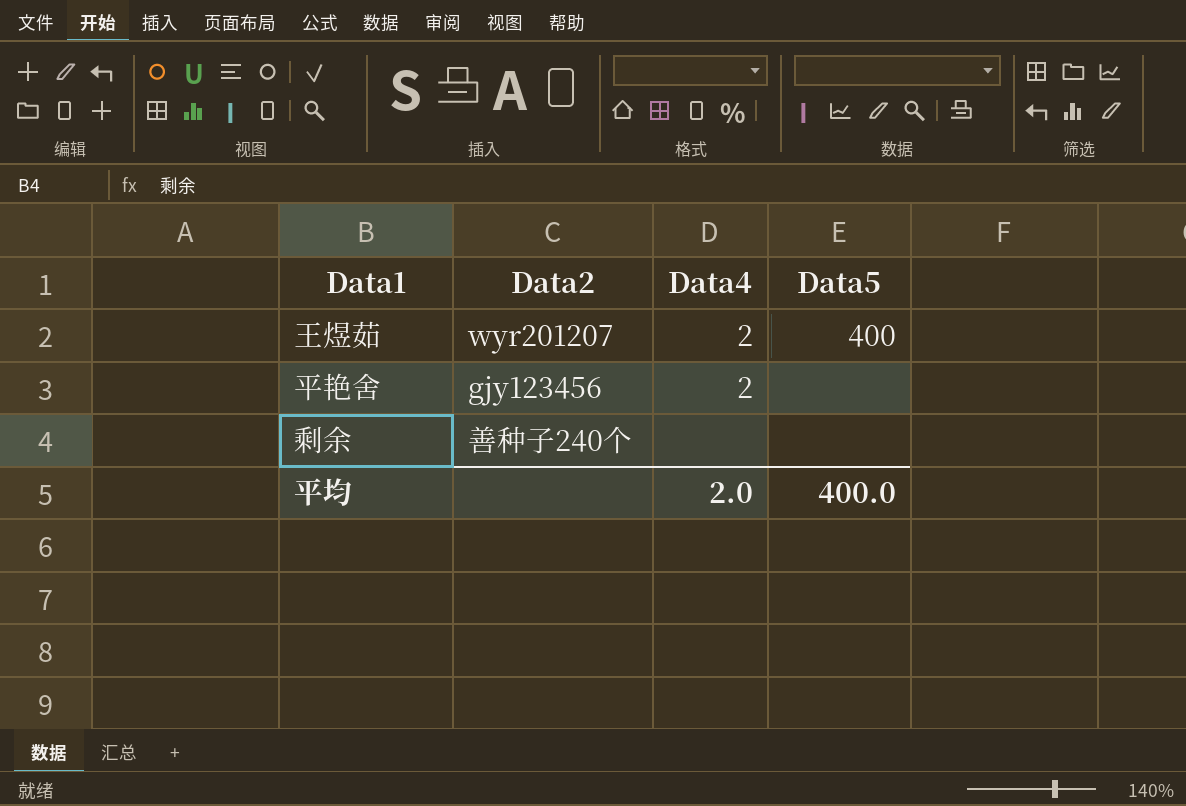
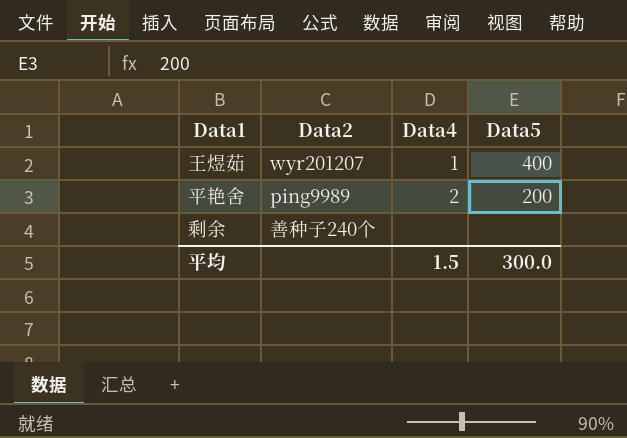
王煜茹 | Data4: 2 -> 1
平艳舍 | Data2: gjy123456 -> ping9989
平艳舍 | Data5: none -> 200
平均 | Data4: 2.0 -> 1.5
平均 | Data5: 400.0 -> 300.0

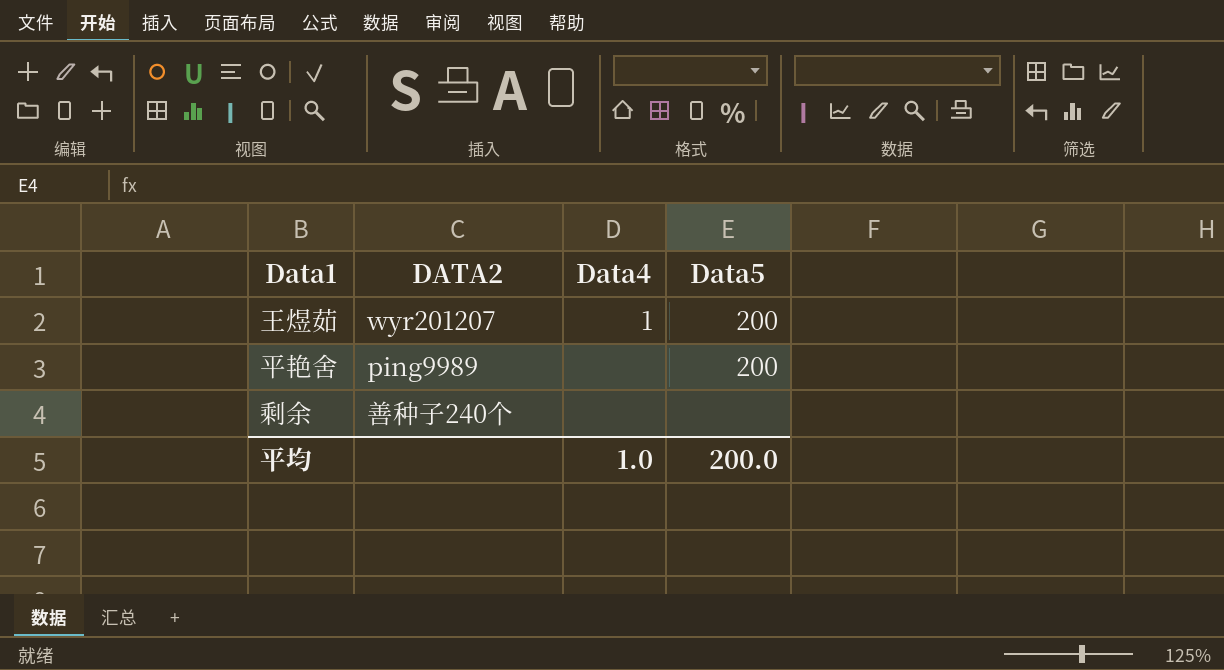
column name: Data2 -> DATA2
王煜茹 | Data5: 400 -> 200
平艳舍 | Data4: 2 -> none
平均 | Data4: 1.5 -> 1.0
平均 | Data5: 300.0 -> 200.0

